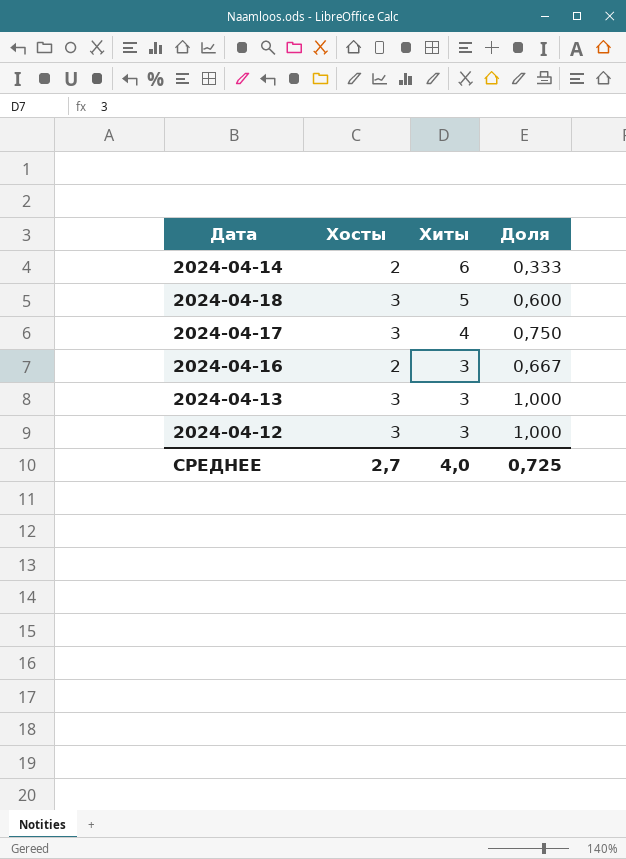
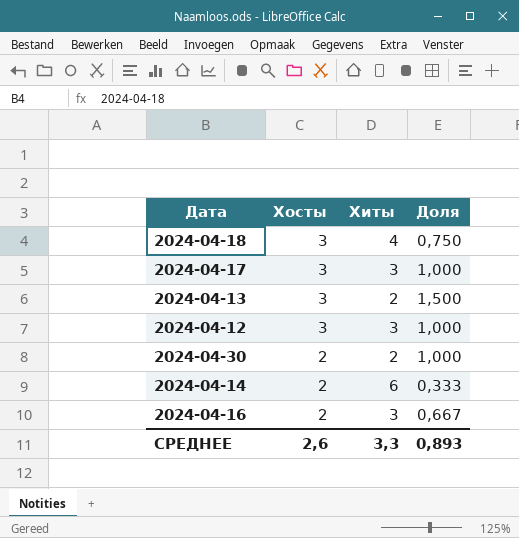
row order: Хиты descending -> Хосты descending
2024-04-18 | Хиты: 5 -> 4
2024-04-18 | Доля: 0,600 -> 0,750
2024-04-17 | Хиты: 4 -> 3
2024-04-17 | Доля: 0,750 -> 1,000
2024-04-13 | Хиты: 3 -> 2
2024-04-13 | Доля: 1,000 -> 1,500
row 2024-04-30: none -> 2 | 2 | 1,000
СРЕДНЕЕ | Хосты: 2,7 -> 2,6
СРЕДНЕЕ | Хиты: 4,0 -> 3,3
СРЕДНЕЕ | Доля: 0,725 -> 0,893

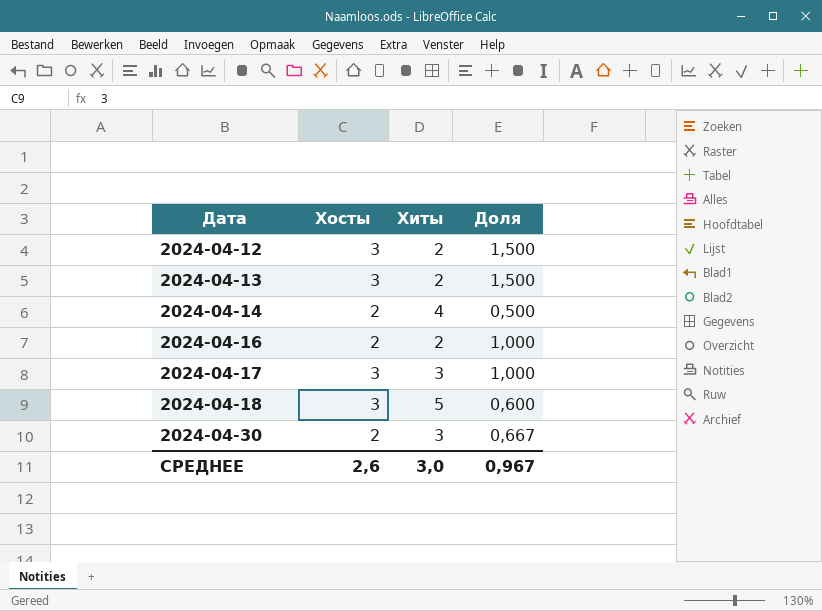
row order: Хосты descending -> Дата ascending
2024-04-12 | Хиты: 3 -> 2
2024-04-12 | Доля: 1,000 -> 1,500
2024-04-14 | Хиты: 6 -> 4
2024-04-14 | Доля: 0,333 -> 0,500
2024-04-16 | Хиты: 3 -> 2
2024-04-16 | Доля: 0,667 -> 1,000
2024-04-18 | Хиты: 4 -> 5
2024-04-18 | Доля: 0,750 -> 0,600
2024-04-30 | Хиты: 2 -> 3
2024-04-30 | Доля: 1,000 -> 0,667
СРЕДНЕЕ | Хиты: 3,3 -> 3,0
СРЕДНЕЕ | Доля: 0,893 -> 0,967

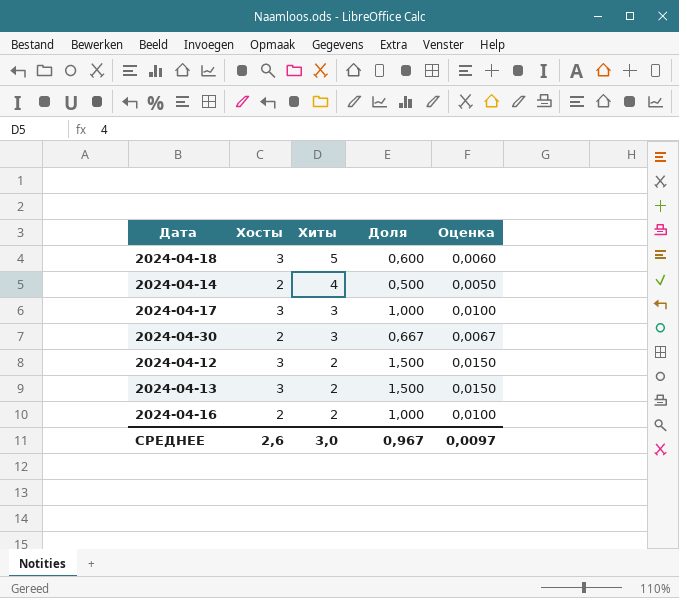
row order: Дата ascending -> Хиты descending
column Оценка | formula: none -> [Доля] * 0,01

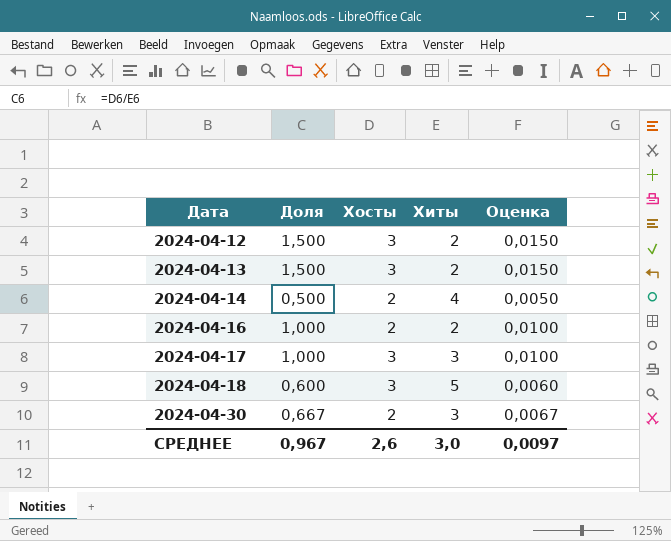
row order: Хиты descending -> Дата ascending
column Доля | position: 4 -> 2

